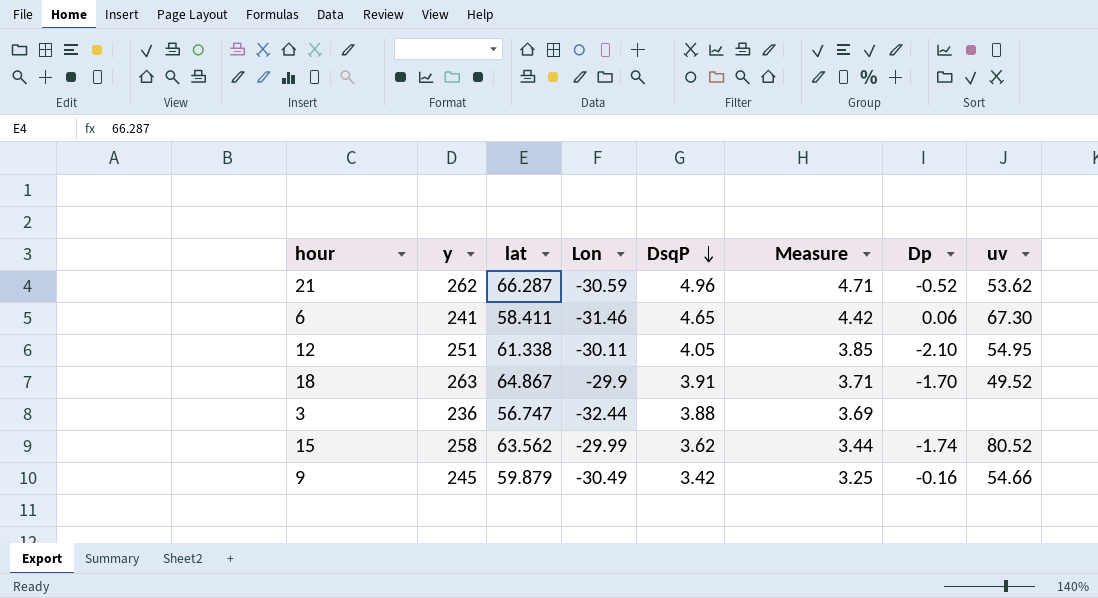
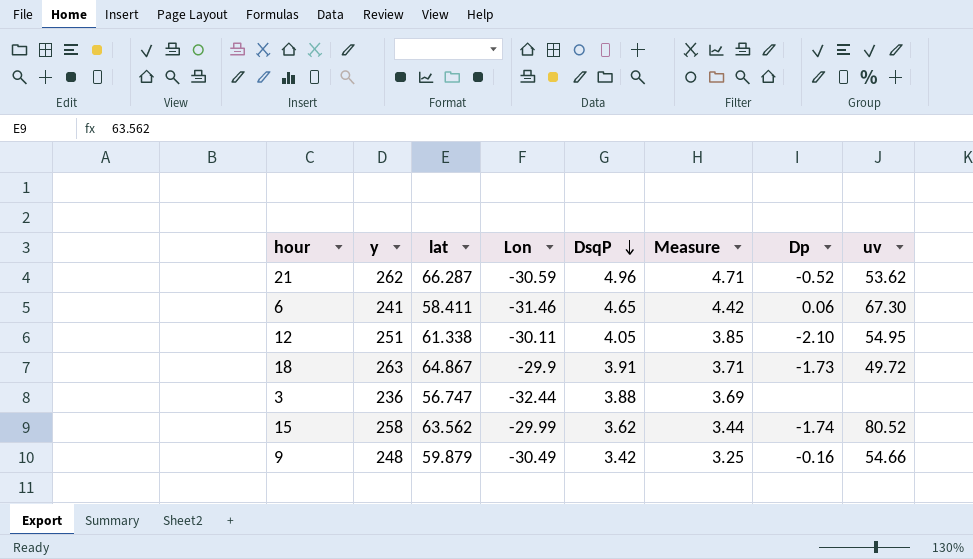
18 | Dp: -1.70 -> -1.73
18 | uv: 49.52 -> 49.72
9 | y: 245 -> 248

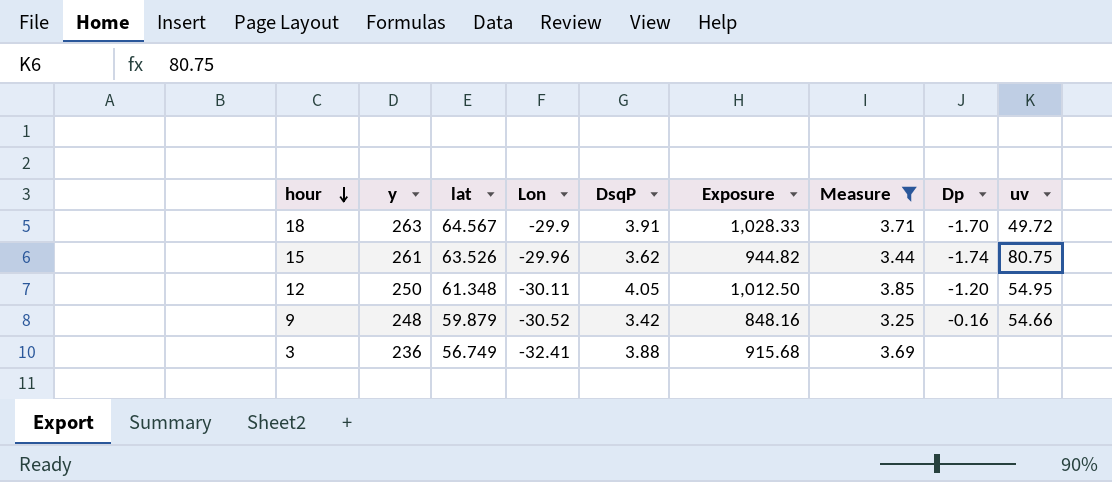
filter: none -> Measure <= 3.85
row order: DsqP descending -> hour descending
column Exposure | formula: none -> [y] * [DsqP]
18 | lat: 64.867 -> 64.567
18 | Dp: -1.73 -> -1.70
15 | y: 258 -> 261
15 | lat: 63.562 -> 63.526
15 | Lon: -29.99 -> -29.96
15 | uv: 80.52 -> 80.75
12 | y: 251 -> 250
12 | lat: 61.338 -> 61.348
12 | Dp: -2.10 -> -1.20
9 | Lon: -30.49 -> -30.52
3 | lat: 56.747 -> 56.749
3 | Lon: -32.44 -> -32.41

